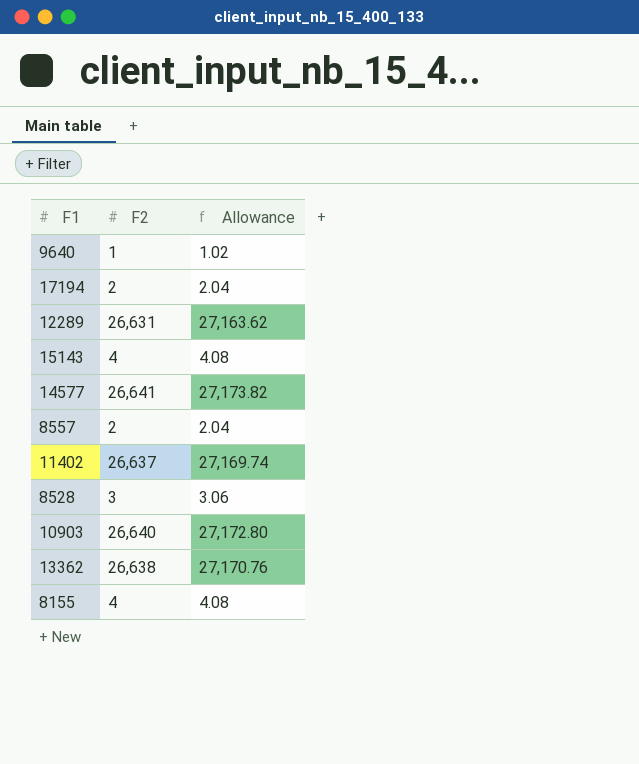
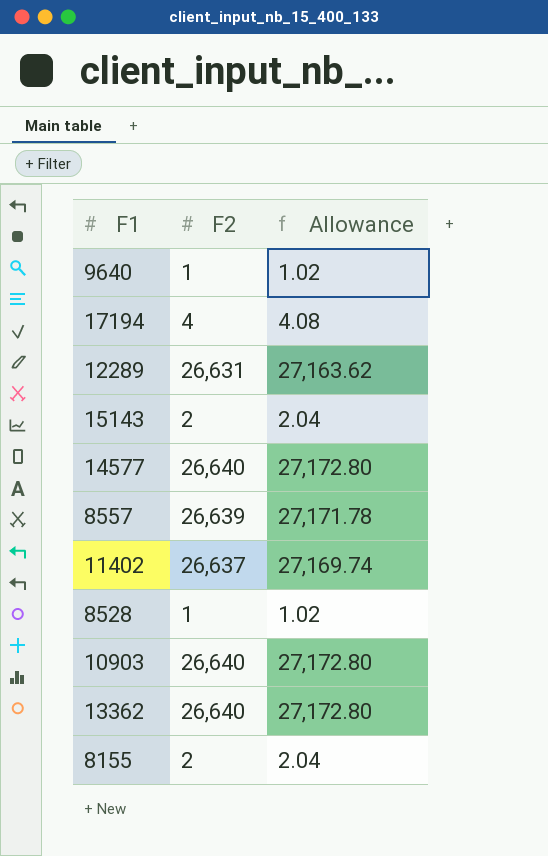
17194 | F2: 2 -> 4
17194 | Allowance: 2.04 -> 4.08
15143 | F2: 4 -> 2
15143 | Allowance: 4.08 -> 2.04
14577 | F2: 26,641 -> 26,640
14577 | Allowance: 27,173.82 -> 27,172.80
8557 | F2: 2 -> 26,639
8557 | Allowance: 2.04 -> 27,171.78
8528 | F2: 3 -> 1
8528 | Allowance: 3.06 -> 1.02
13362 | F2: 26,638 -> 26,640
13362 | Allowance: 27,170.76 -> 27,172.80
8155 | F2: 4 -> 2
8155 | Allowance: 4.08 -> 2.04

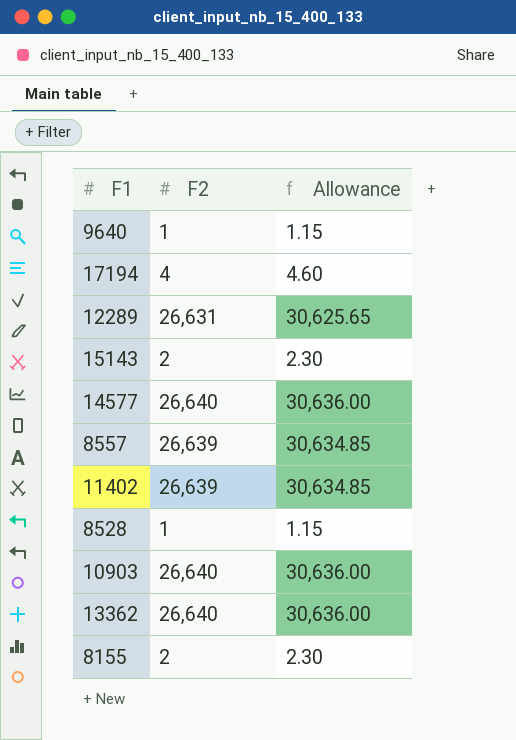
column Allowance | formula: [F2] * 1.02 -> [F2] * 1.15
11402 | F2: 26,637 -> 26,639

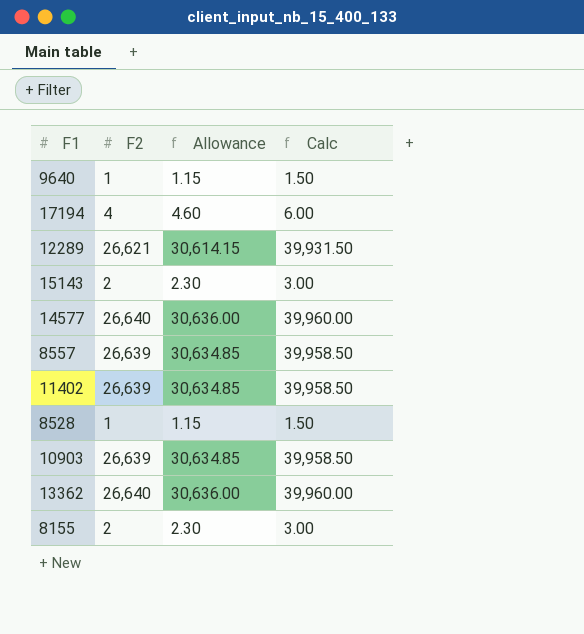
column Calc | formula: none -> [F2] * 1.5
12289 | F2: 26,631 -> 26,621
12289 | Allowance: 30,625.65 -> 30,614.15
10903 | F2: 26,640 -> 26,639
10903 | Allowance: 30,636.00 -> 30,634.85

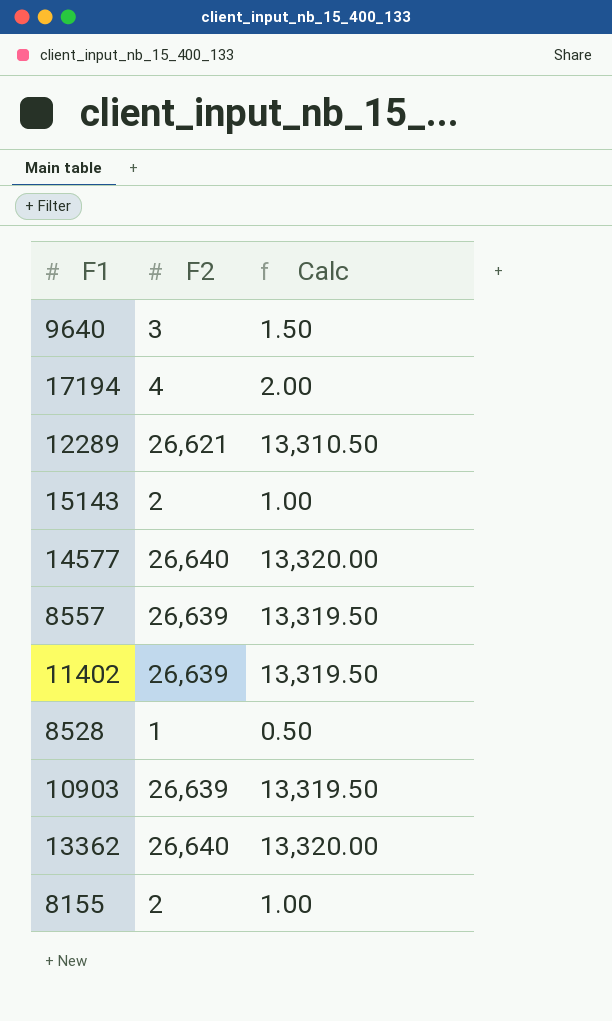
column Allowance | formula: [F2] * 1.15 -> none
column Calc | formula: [F2] * 1.5 -> [F2] * 0.5
9640 | F2: 1 -> 3

